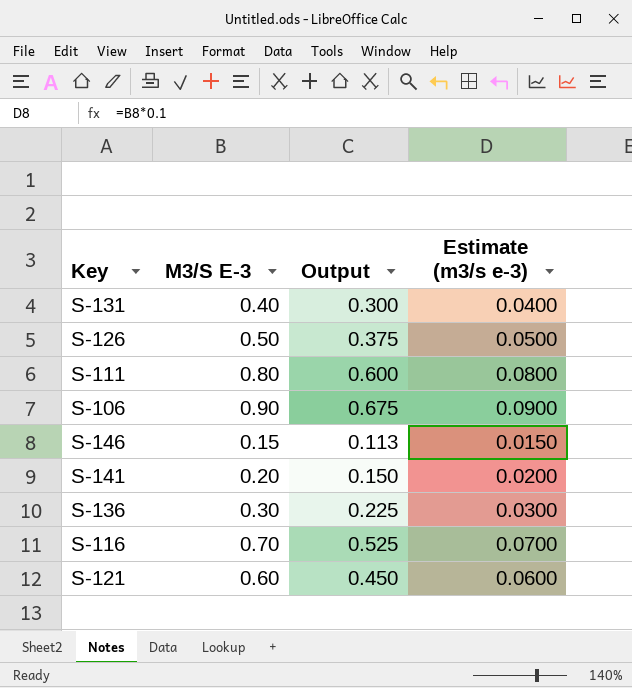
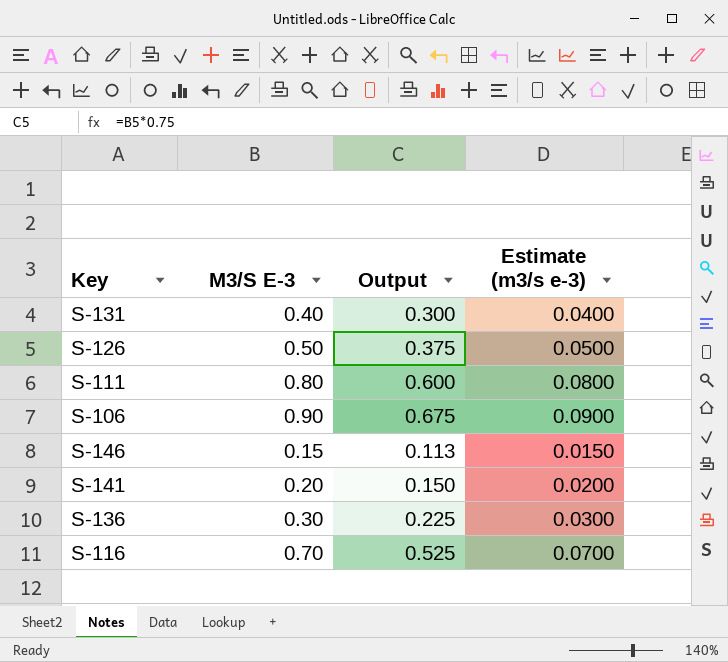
row S-121: 0.60 | 0.450 | 0.0600 -> none

